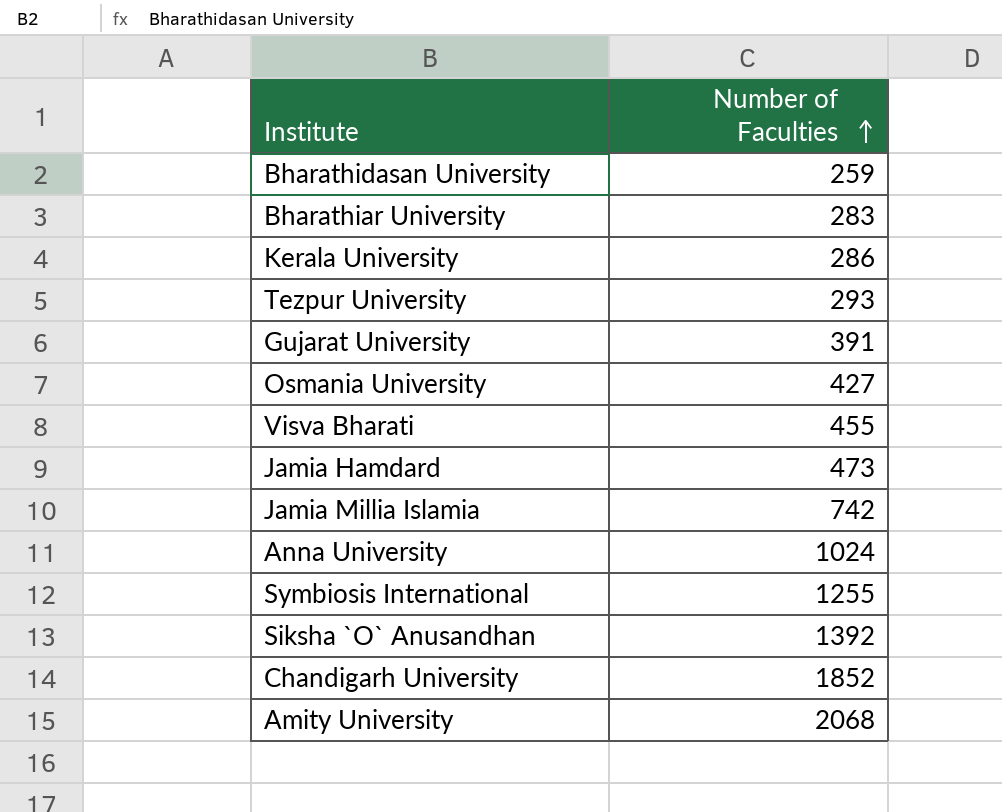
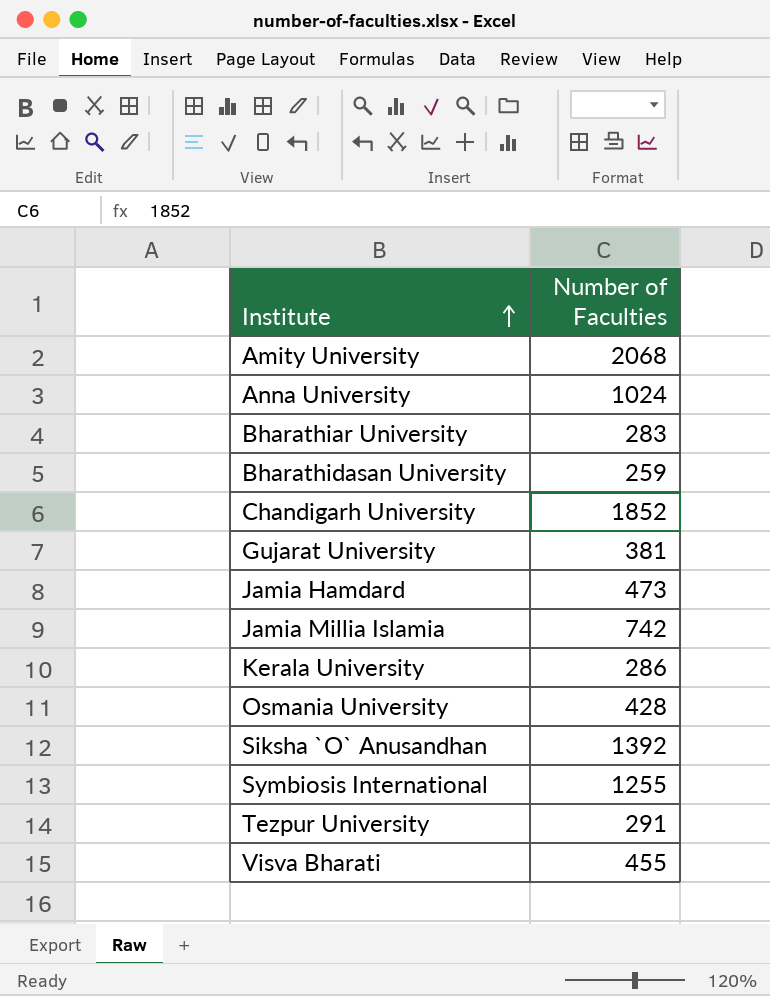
row order: Number of Faculties ascending -> Institute ascending
Gujarat University | Number of Faculties: 391 -> 381
Osmania University | Number of Faculties: 427 -> 428
Tezpur University | Number of Faculties: 293 -> 291

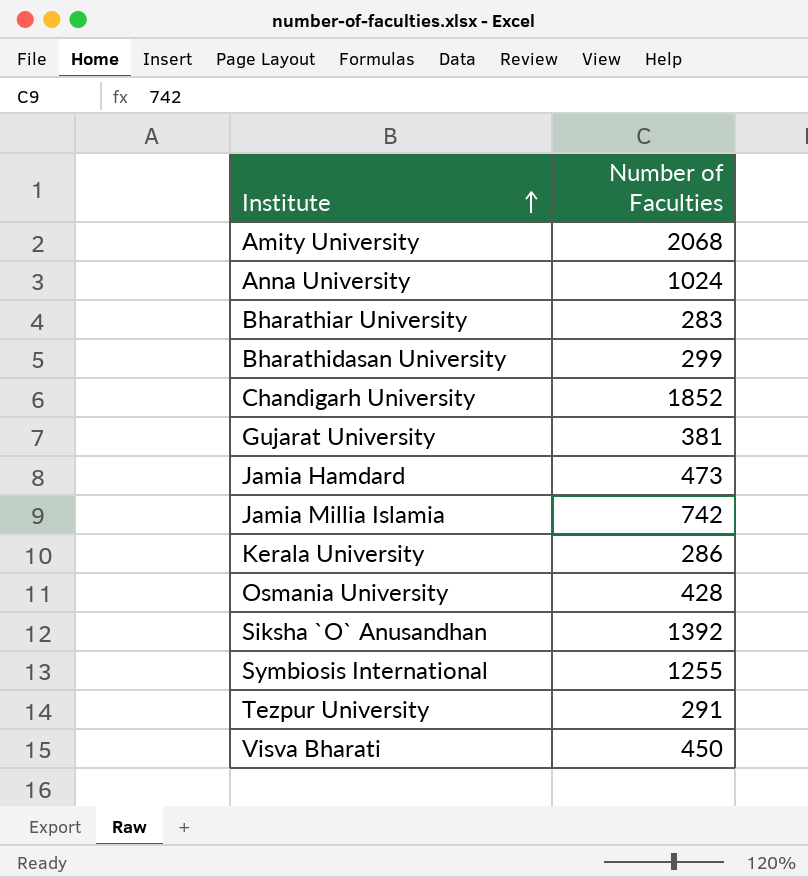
Bharathidasan University | Number of Faculties: 259 -> 299
Visva Bharati | Number of Faculties: 455 -> 450

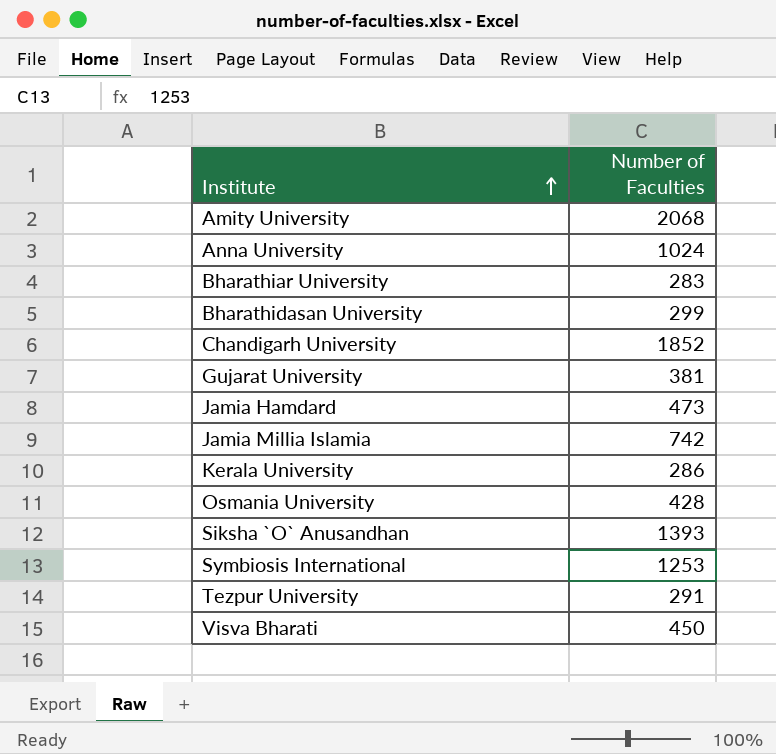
Siksha `O` Anusandhan | Number of Faculties: 1392 -> 1393
Symbiosis International | Number of Faculties: 1255 -> 1253

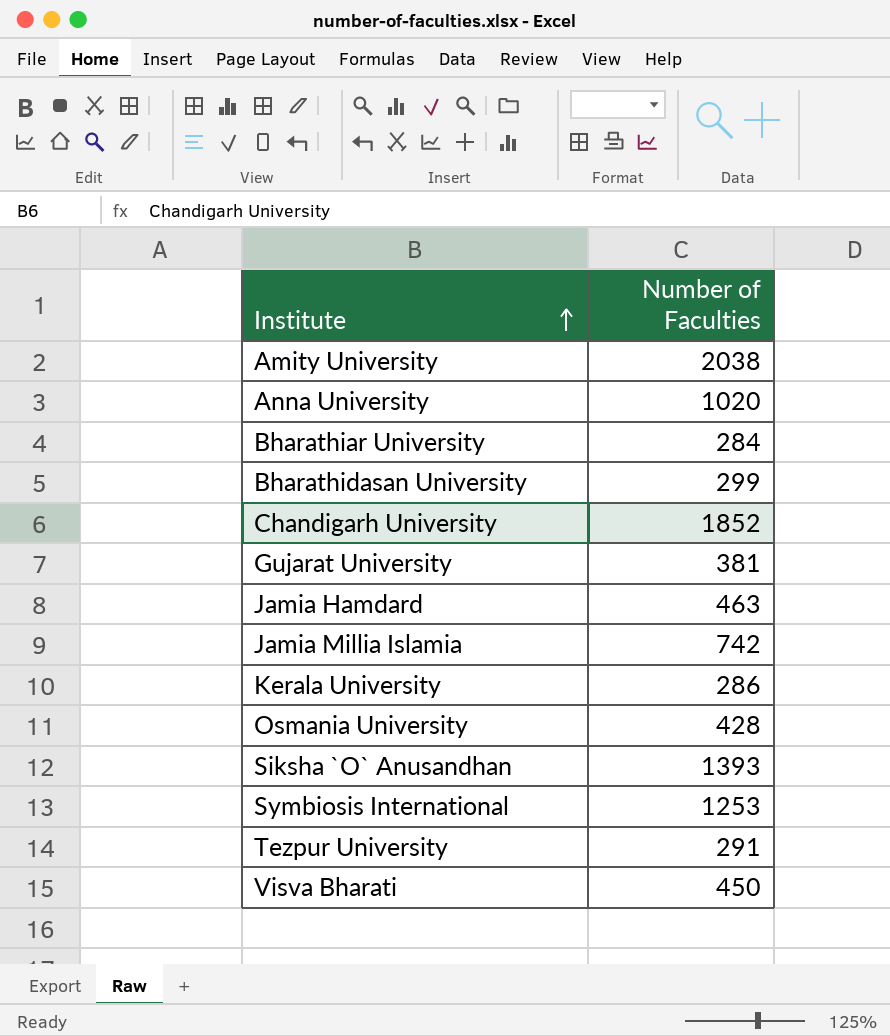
Amity University | Number of Faculties: 2068 -> 2038
Anna University | Number of Faculties: 1024 -> 1020
Bharathiar University | Number of Faculties: 283 -> 284
Jamia Hamdard | Number of Faculties: 473 -> 463

